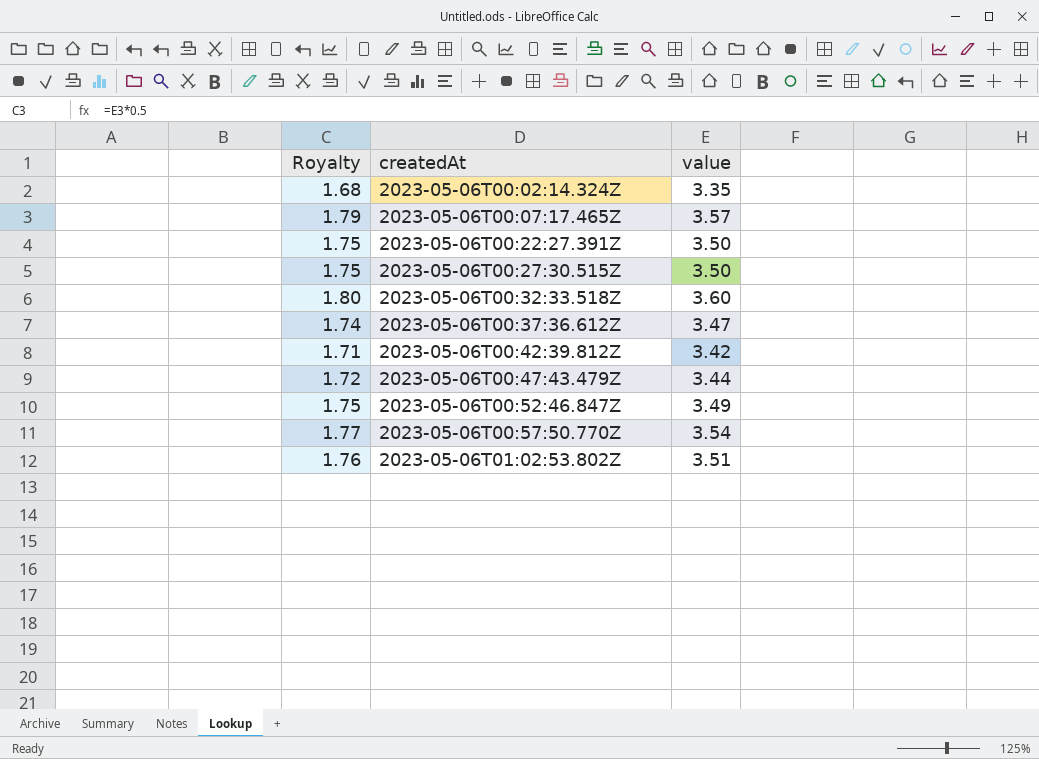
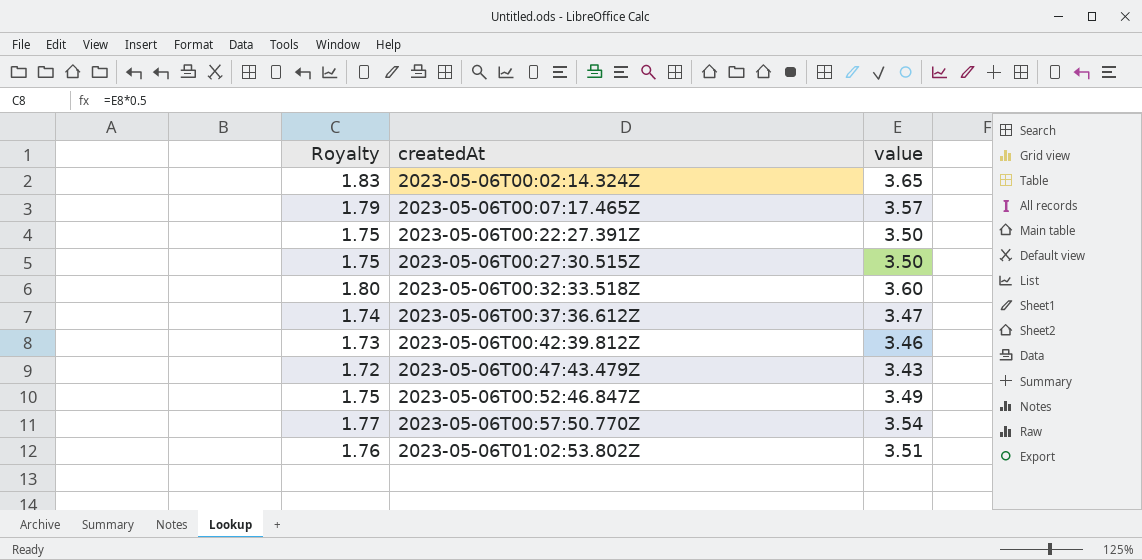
2023-05-06T00:02:14.324Z | Royalty: 1.68 -> 1.83
2023-05-06T00:02:14.324Z | value: 3.35 -> 3.65
2023-05-06T00:42:39.812Z | Royalty: 1.71 -> 1.73
2023-05-06T00:42:39.812Z | value: 3.42 -> 3.46
2023-05-06T00:47:43.479Z | value: 3.44 -> 3.43

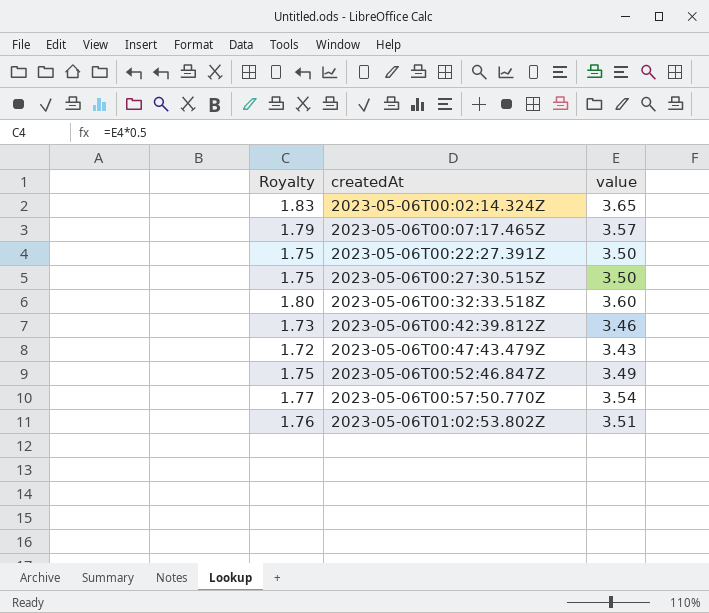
row 2023-05-06T00:37:36.612Z: 1.74 | 3.47 -> none

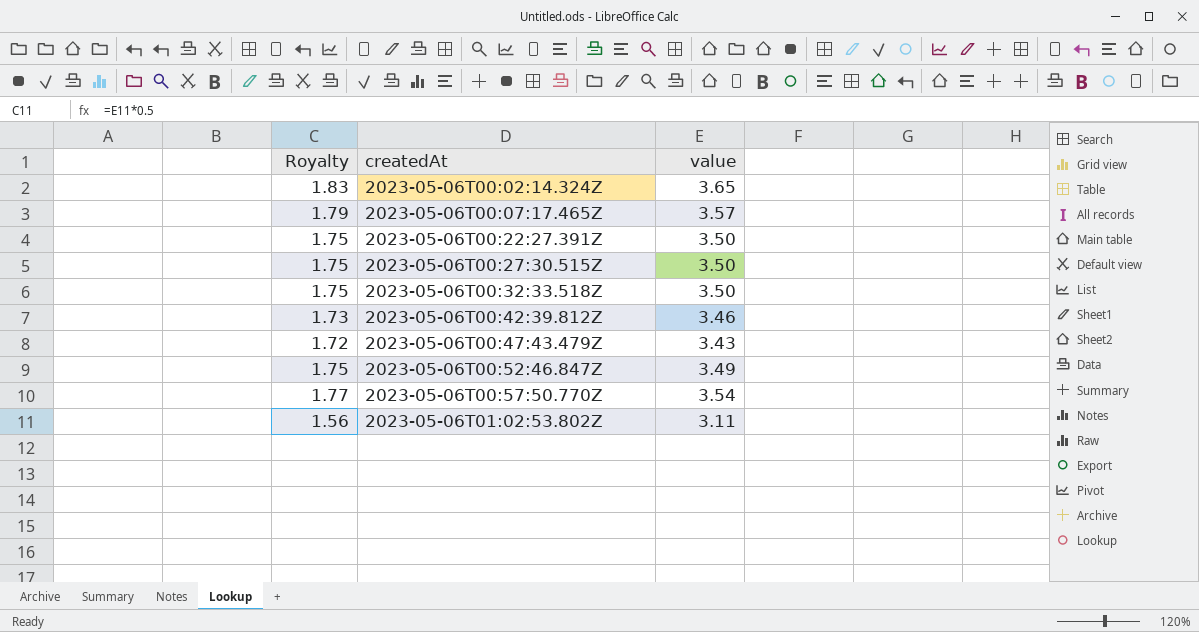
2023-05-06T00:32:33.518Z | Royalty: 1.80 -> 1.75
2023-05-06T00:32:33.518Z | value: 3.60 -> 3.50
2023-05-06T01:02:53.802Z | Royalty: 1.76 -> 1.56
2023-05-06T01:02:53.802Z | value: 3.51 -> 3.11

